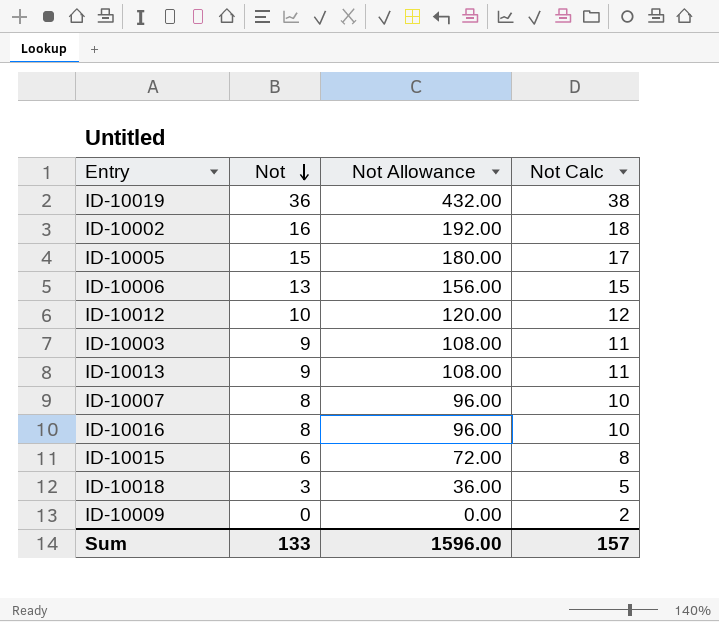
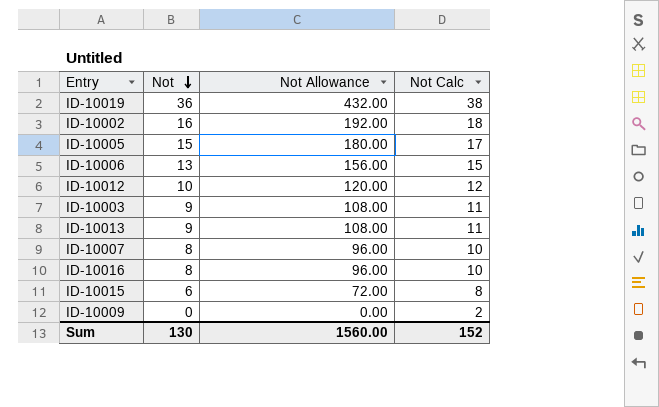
row ID-10018: 3 | 36.00 | 5 -> none
Sum | Not: 133 -> 130
Sum | Not Allowance: 1596.00 -> 1560.00
Sum | Not Calc: 157 -> 152

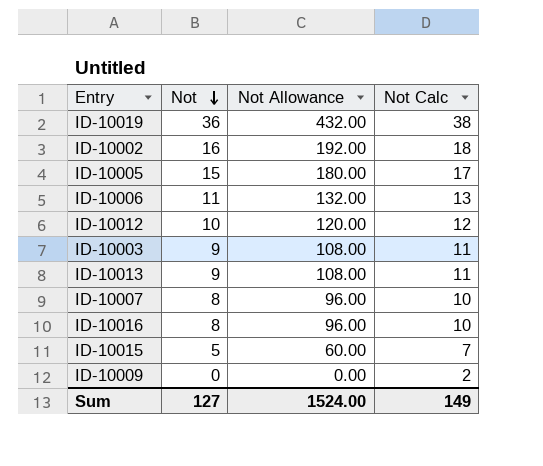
ID-10006 | Not: 13 -> 11
ID-10006 | Not Allowance: 156.00 -> 132.00
ID-10006 | Not Calc: 15 -> 13
ID-10015 | Not: 6 -> 5
ID-10015 | Not Allowance: 72.00 -> 60.00
ID-10015 | Not Calc: 8 -> 7
Sum | Not: 130 -> 127
Sum | Not Allowance: 1560.00 -> 1524.00
Sum | Not Calc: 152 -> 149

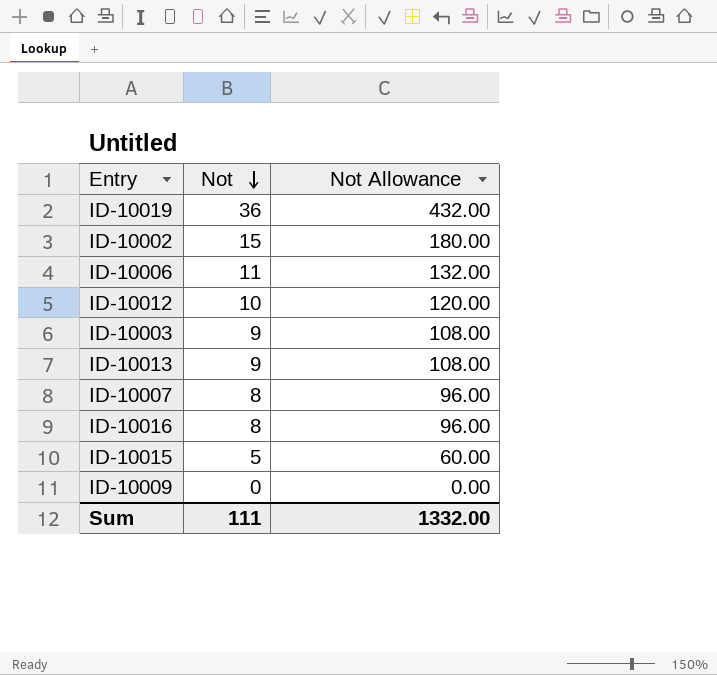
column Not Calc | formula: [Not] + 2 -> none
row ID-10005: 15 | 180.00 | 17 -> none
ID-10002 | Not: 16 -> 15
ID-10002 | Not Allowance: 192.00 -> 180.00
Sum | Not: 127 -> 111
Sum | Not Allowance: 1524.00 -> 1332.00

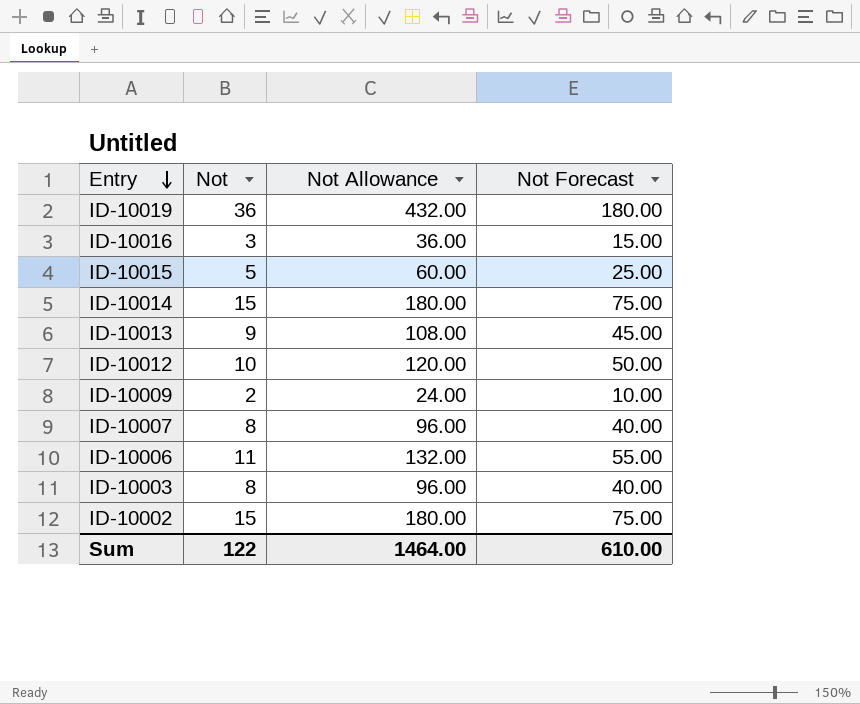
row order: Not descending -> Entry descending
column Not Forecast | formula: none -> [Not] * 5
ID-10016 | Not: 8 -> 3
ID-10016 | Not Allowance: 96.00 -> 36.00
row ID-10014: none -> 15 | 180.00 | 75.00
ID-10009 | Not: 0 -> 2
ID-10009 | Not Allowance: 0.00 -> 24.00
ID-10003 | Not: 9 -> 8
ID-10003 | Not Allowance: 108.00 -> 96.00
Sum | Not: 111 -> 122
Sum | Not Allowance: 1332.00 -> 1464.00

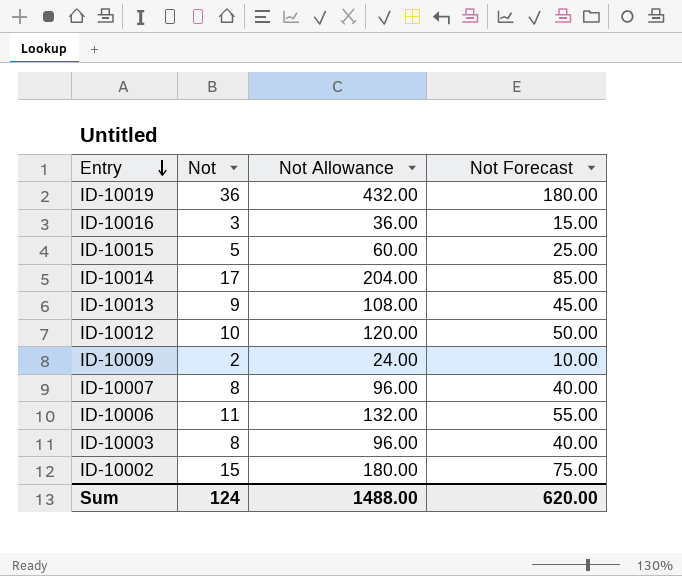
ID-10014 | Not: 15 -> 17
ID-10014 | Not Allowance: 180.00 -> 204.00
ID-10014 | Not Forecast: 75.00 -> 85.00
Sum | Not: 122 -> 124
Sum | Not Allowance: 1464.00 -> 1488.00
Sum | Not Forecast: 610.00 -> 620.00

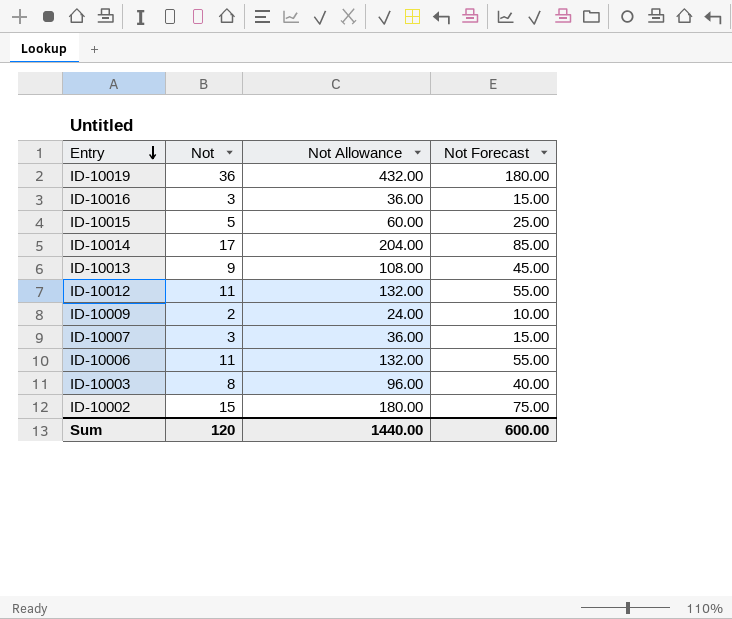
ID-10012 | Not: 10 -> 11
ID-10012 | Not Allowance: 120.00 -> 132.00
ID-10012 | Not Forecast: 50.00 -> 55.00
ID-10007 | Not: 8 -> 3
ID-10007 | Not Allowance: 96.00 -> 36.00
ID-10007 | Not Forecast: 40.00 -> 15.00
Sum | Not: 124 -> 120
Sum | Not Allowance: 1488.00 -> 1440.00
Sum | Not Forecast: 620.00 -> 600.00

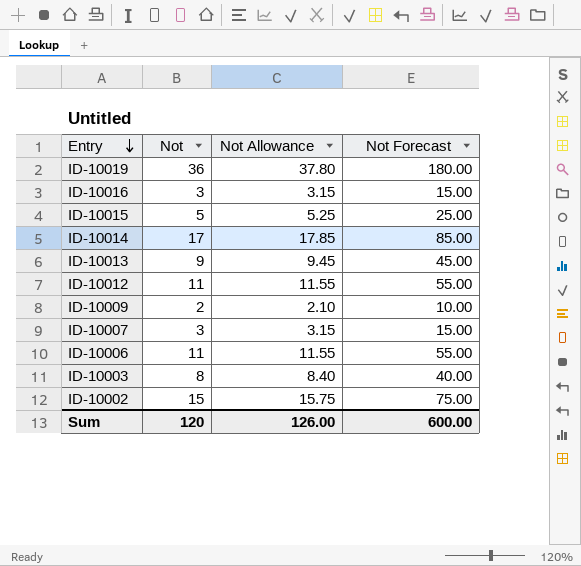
column Not Allowance | formula: [Not] * 12 -> [Not] * 1.05
Sum | Not Allowance: 1440.00 -> 126.00

